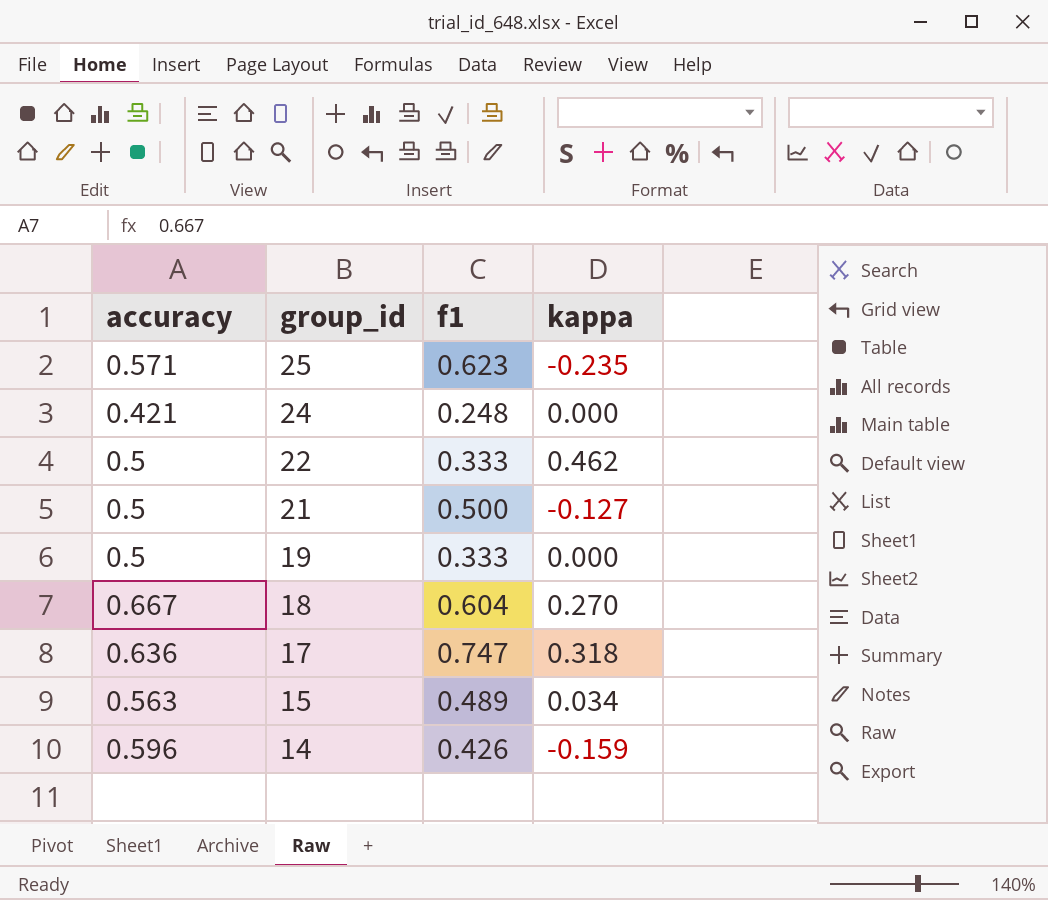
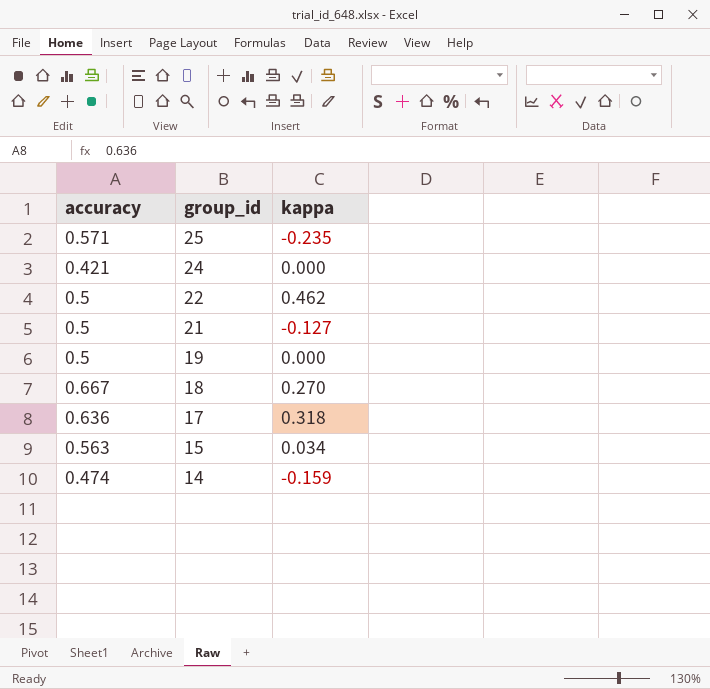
column f1 | position: 3 -> none
14 | accuracy: 0.596 -> 0.474

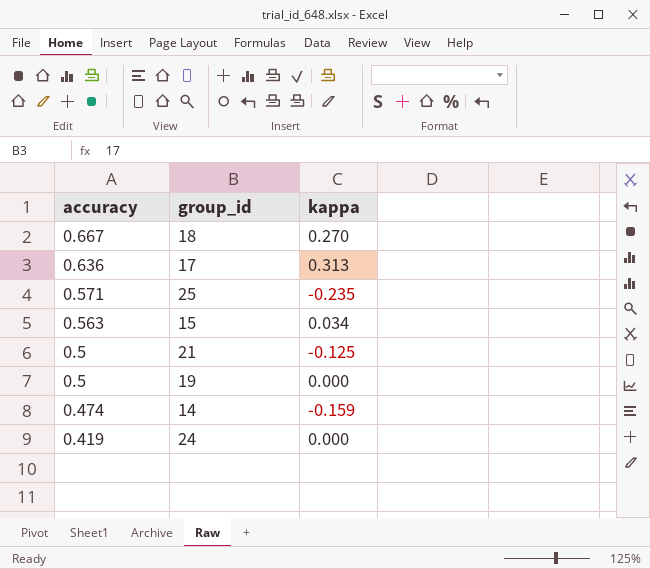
row order: group_id descending -> accuracy descending
row 22: 0.5 | 0.462 -> none
17 | kappa: 0.318 -> 0.313
21 | kappa: -0.127 -> -0.125
24 | accuracy: 0.421 -> 0.419

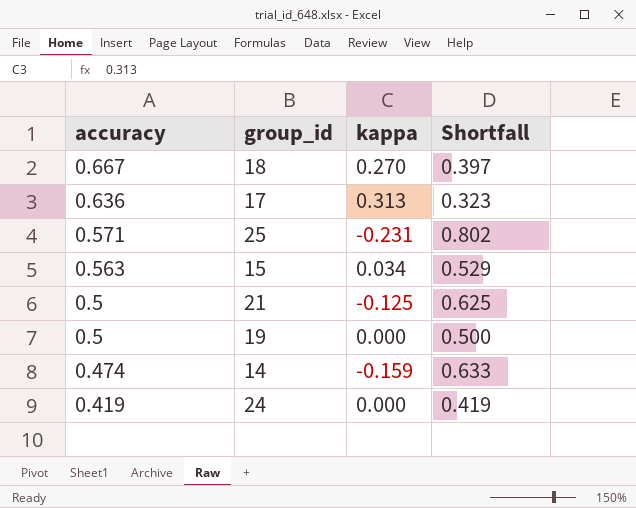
column Shortfall | formula: none -> [accuracy] - [kappa]
25 | kappa: -0.235 -> -0.231

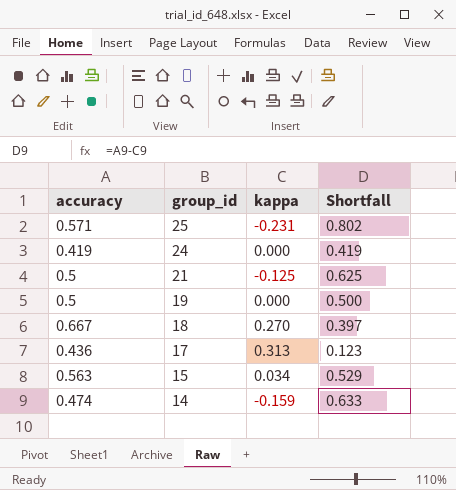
row order: accuracy descending -> group_id descending
17 | accuracy: 0.636 -> 0.436
17 | Shortfall: 0.323 -> 0.123

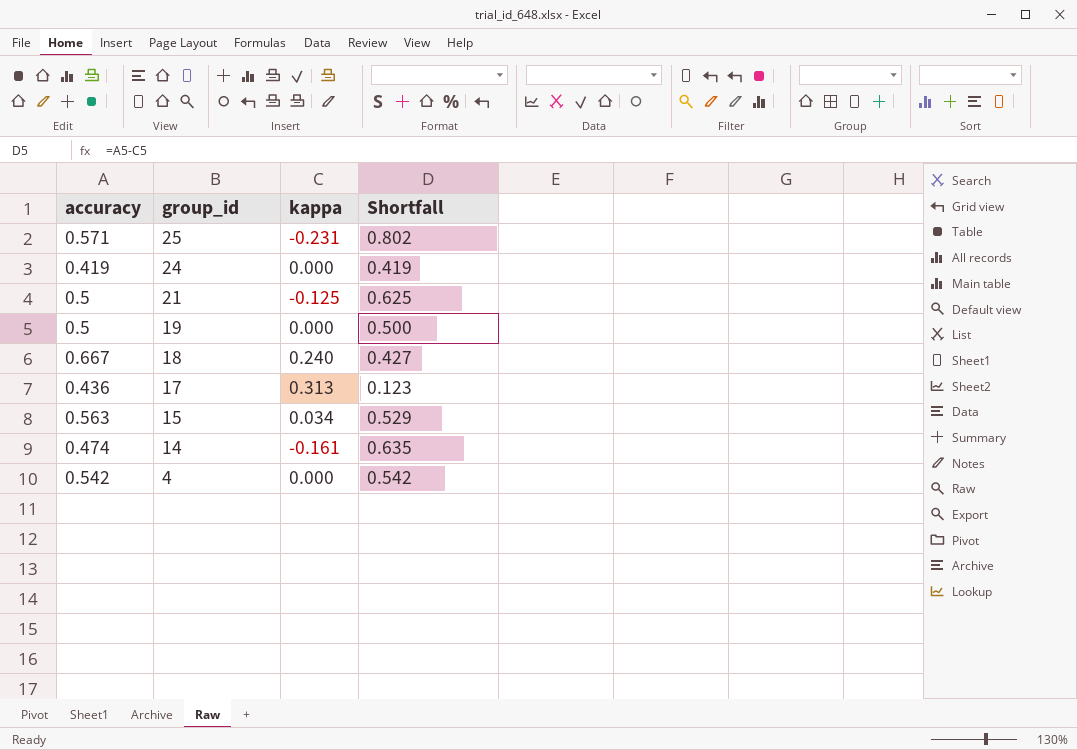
18 | kappa: 0.270 -> 0.240
18 | Shortfall: 0.397 -> 0.427
14 | kappa: -0.159 -> -0.161
14 | Shortfall: 0.633 -> 0.635
row 4: none -> 0.542 | 0.000 | 0.542

